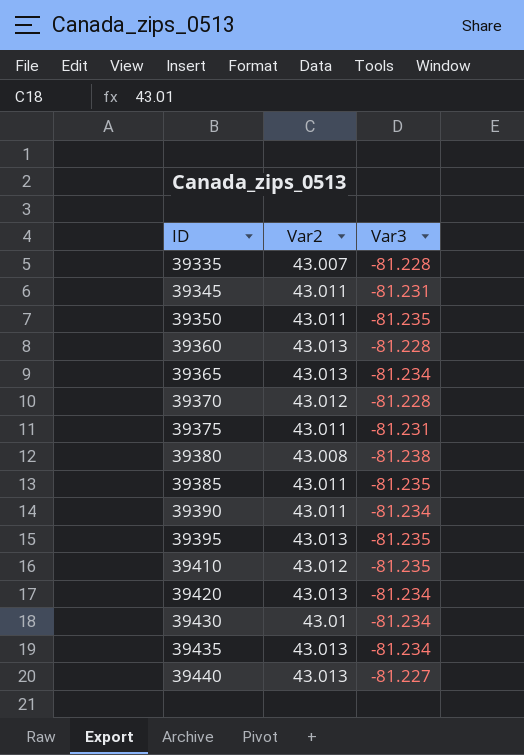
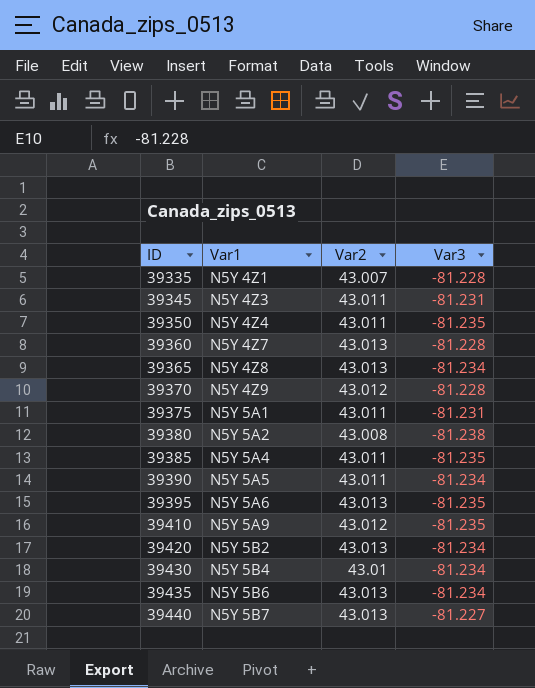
column Var1 | position: none -> 2

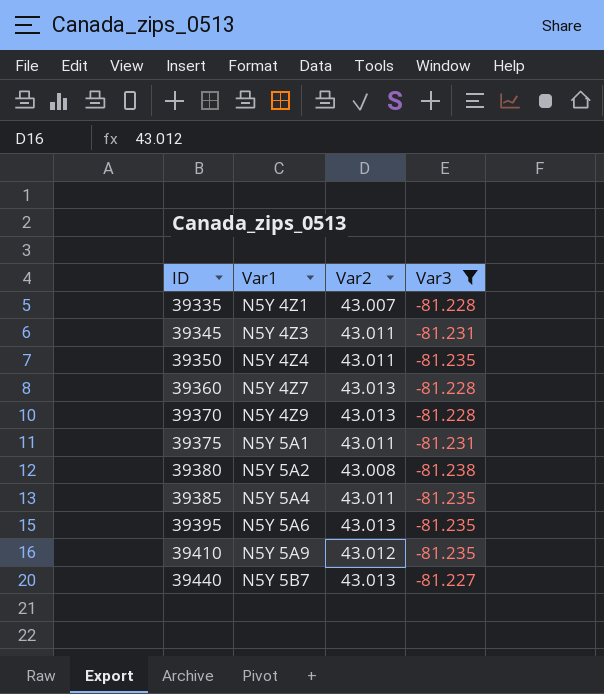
filter: none -> Var3 != -81.234
39370 | Var2: 43.012 -> 43.013

